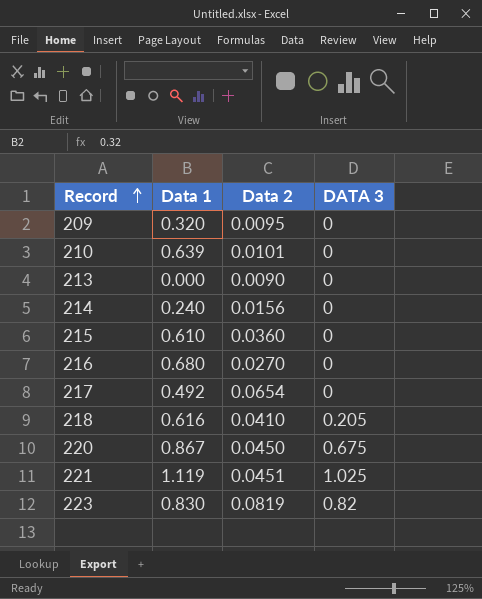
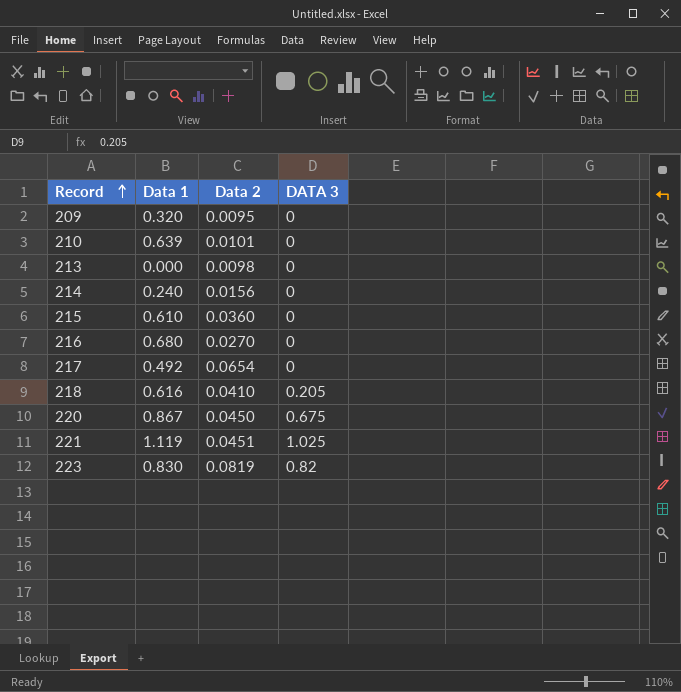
213 | Data 2: 0.0090 -> 0.0098

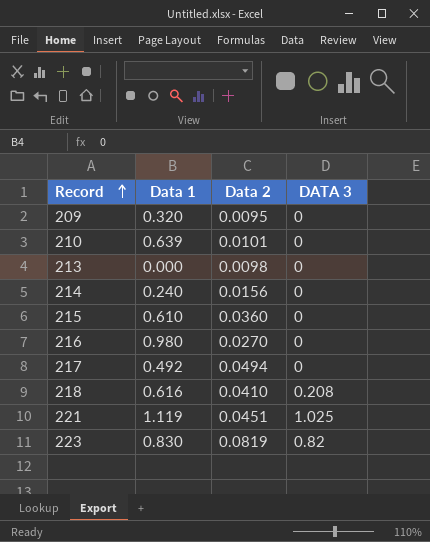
row 220: 0.867 | 0.0450 | 0.675 -> none
216 | Data 1: 0.680 -> 0.980
217 | Data 2: 0.0654 -> 0.0494
218 | DATA 3: 0.205 -> 0.208

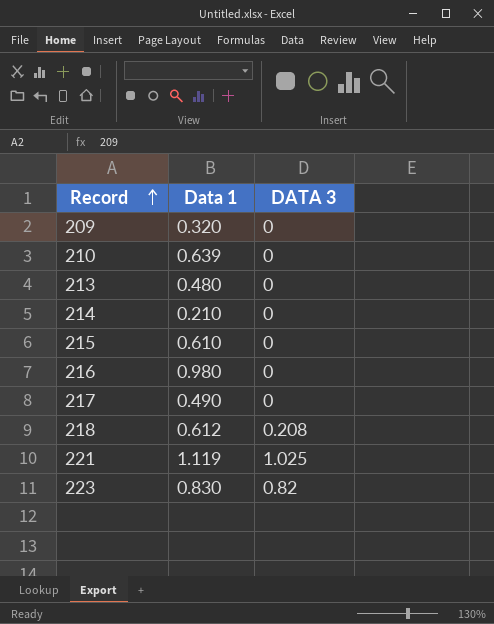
column Data 2 | position: 3 -> none
213 | Data 1: 0.000 -> 0.480
214 | Data 1: 0.240 -> 0.210
217 | Data 1: 0.492 -> 0.490
218 | Data 1: 0.616 -> 0.612

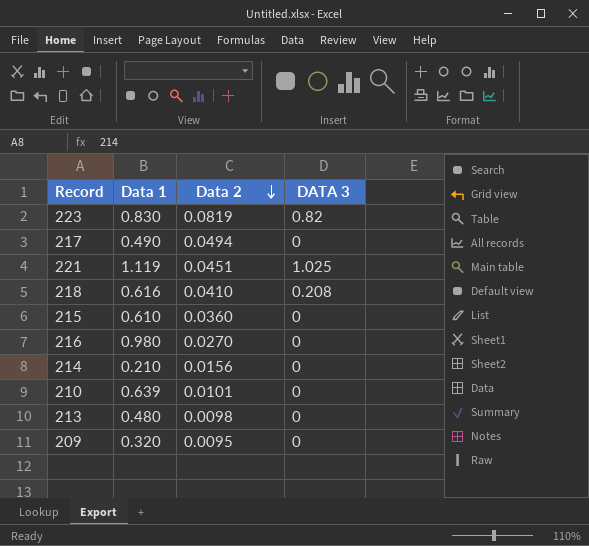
row order: Record ascending -> Data 2 descending
column Data 2 | position: none -> 3
218 | Data 1: 0.612 -> 0.616

